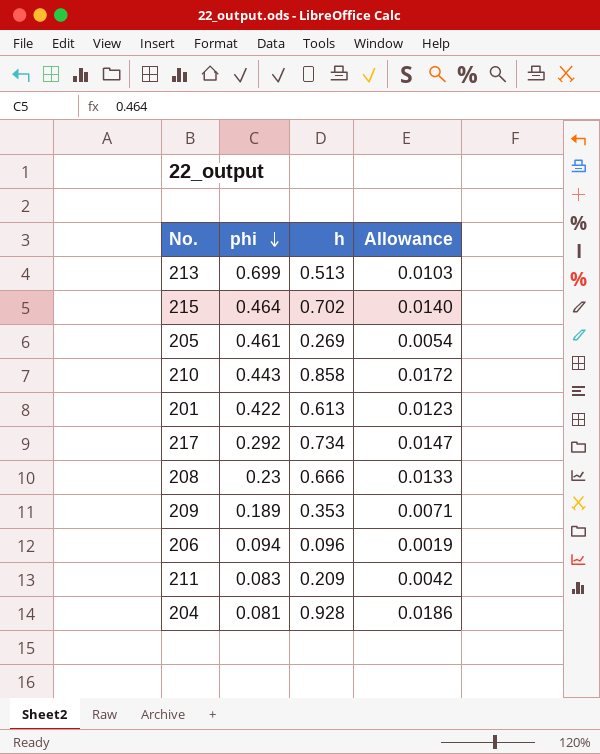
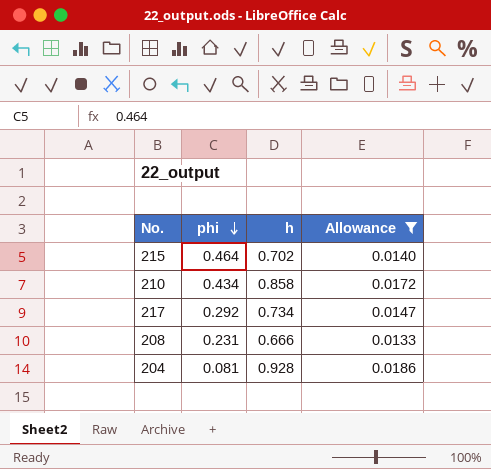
filter: none -> Allowance >= 0.0133
210 | phi: 0.443 -> 0.434
208 | phi: 0.23 -> 0.231

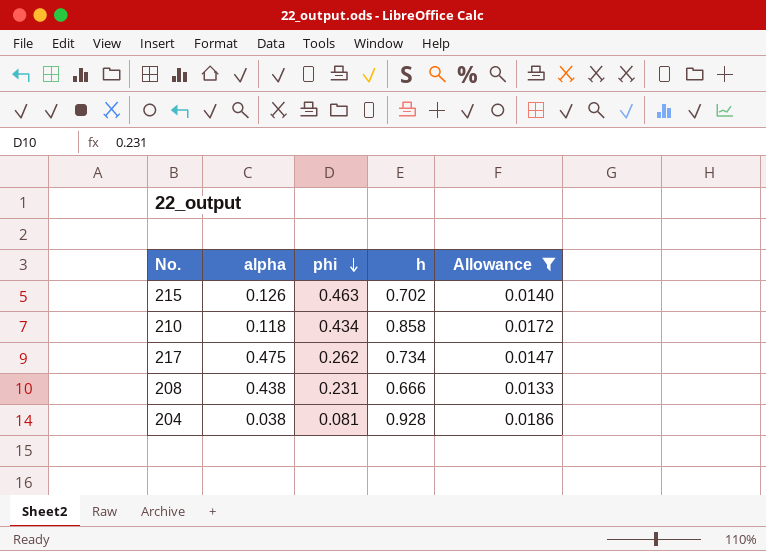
column alpha | position: none -> 2
215 | phi: 0.464 -> 0.463
217 | phi: 0.292 -> 0.262

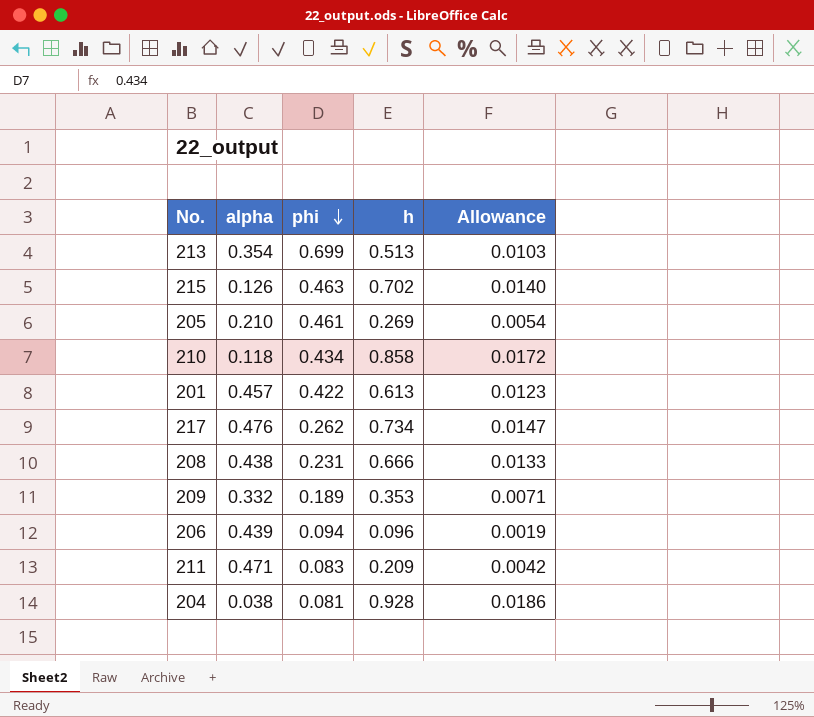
filter: Allowance >= 0.0133 -> none
217 | alpha: 0.475 -> 0.476

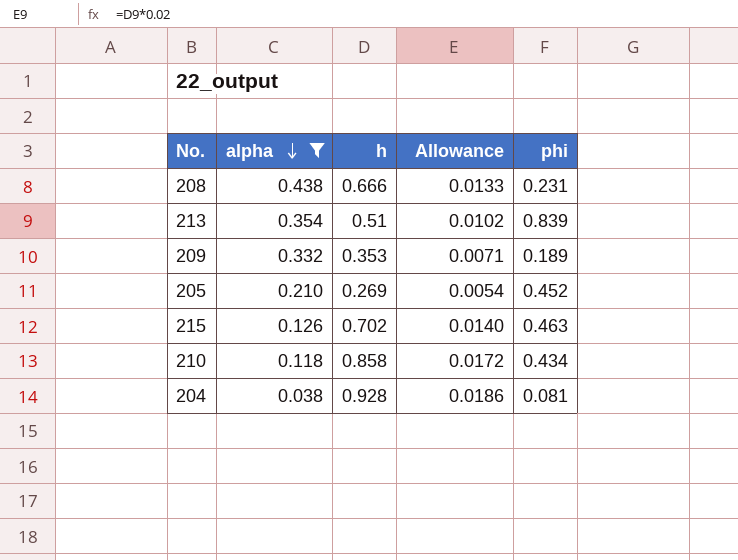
filter: none -> alpha <= 0.438
row order: phi descending -> alpha descending
column phi | position: 3 -> 5
213 | h: 0.513 -> 0.51
213 | Allowance: 0.0103 -> 0.0102
213 | phi: 0.699 -> 0.839
205 | phi: 0.461 -> 0.452

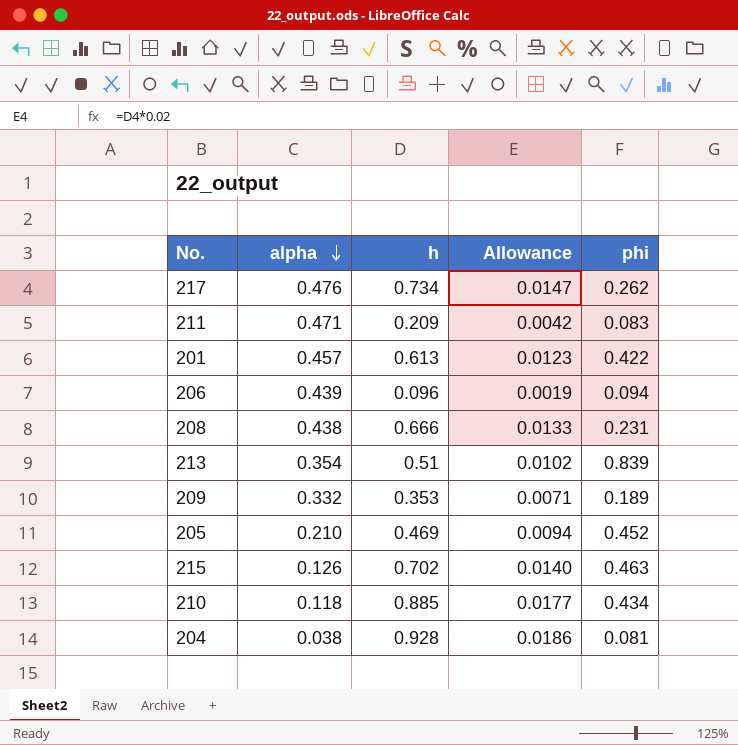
filter: alpha <= 0.438 -> none
205 | h: 0.269 -> 0.469
205 | Allowance: 0.0054 -> 0.0094
210 | h: 0.858 -> 0.885
210 | Allowance: 0.0172 -> 0.0177

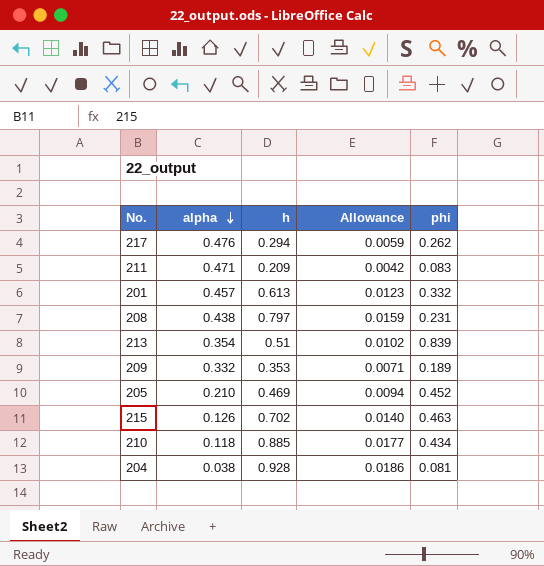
row 206: 0.439 | 0.096 | 0.0019 | 0.094 -> none
217 | h: 0.734 -> 0.294
217 | Allowance: 0.0147 -> 0.0059
201 | phi: 0.422 -> 0.332
208 | h: 0.666 -> 0.797
208 | Allowance: 0.0133 -> 0.0159

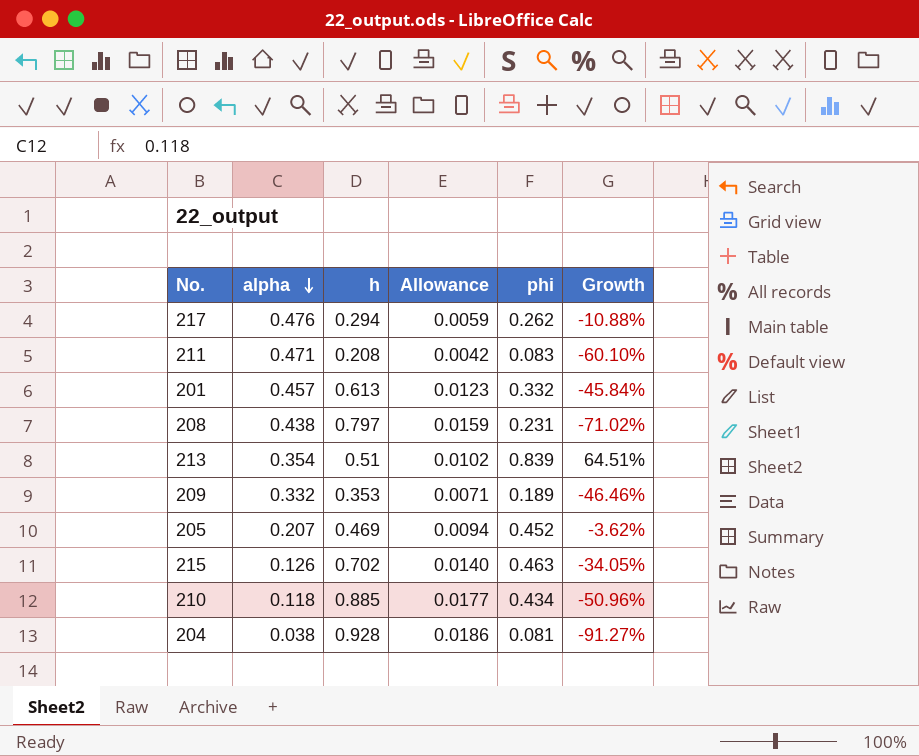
column Growth | formula: none -> ([phi] - [h]) / [h]
211 | h: 0.209 -> 0.208
205 | alpha: 0.210 -> 0.207

